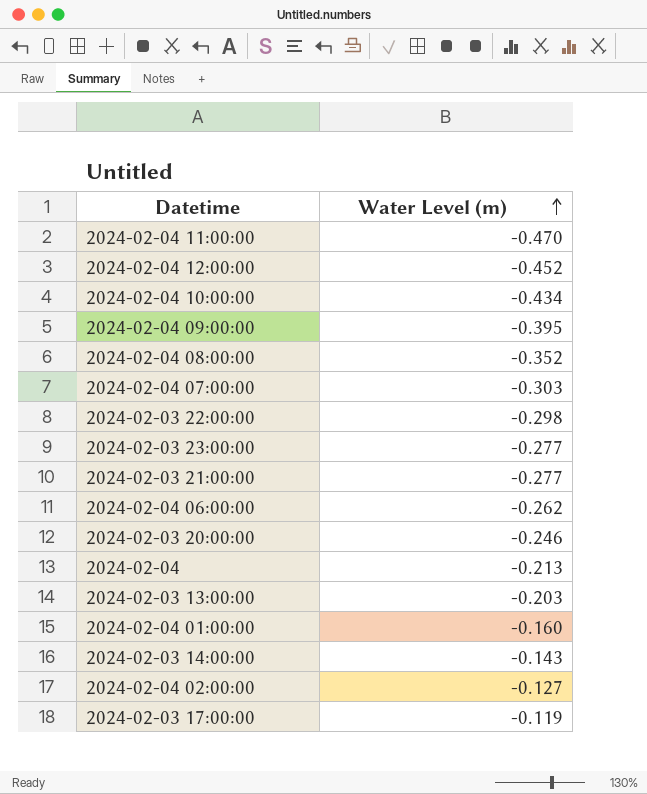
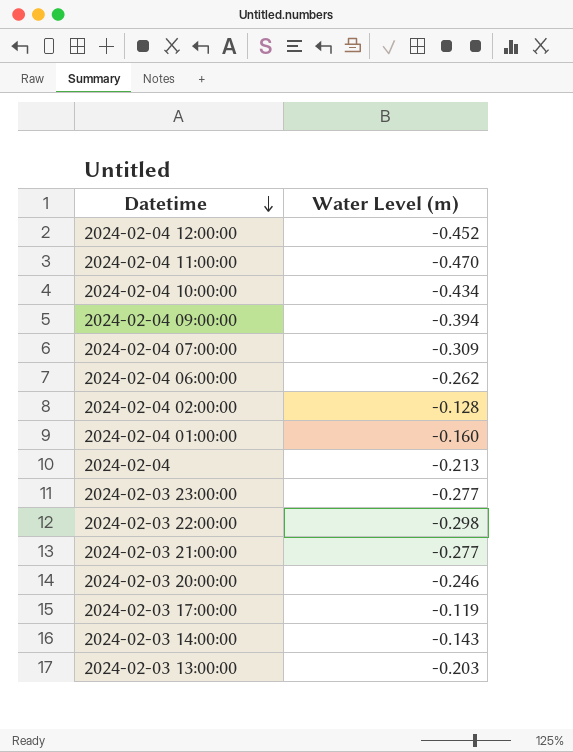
row order: Water Level (m) ascending -> Datetime descending
row 2024-02-04 08:00:00: -0.352 -> none
2024-02-04 09:00:00 | Water Level (m): -0.395 -> -0.394
2024-02-04 07:00:00 | Water Level (m): -0.303 -> -0.309
2024-02-04 02:00:00 | Water Level (m): -0.127 -> -0.128

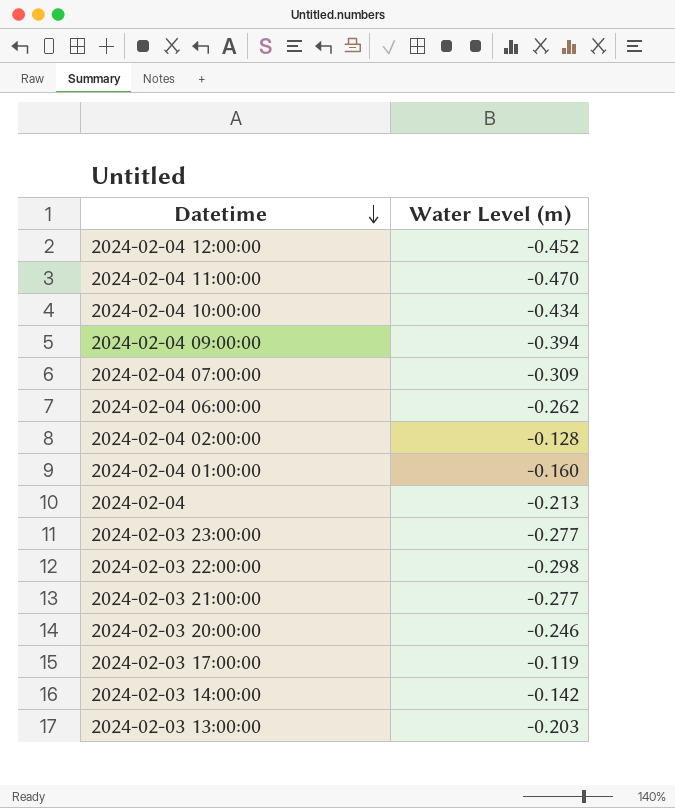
2024-02-03 14:00:00 | Water Level (m): -0.143 -> -0.142

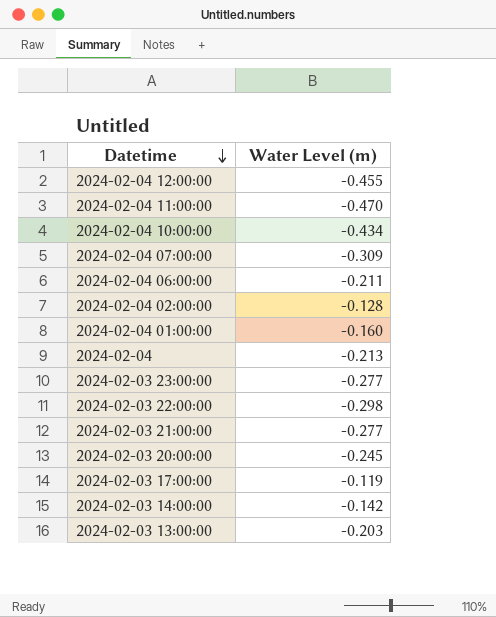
row 2024-02-04 09:00:00: -0.394 -> none
2024-02-04 12:00:00 | Water Level (m): -0.452 -> -0.455
2024-02-04 06:00:00 | Water Level (m): -0.262 -> -0.211
2024-02-03 20:00:00 | Water Level (m): -0.246 -> -0.245

